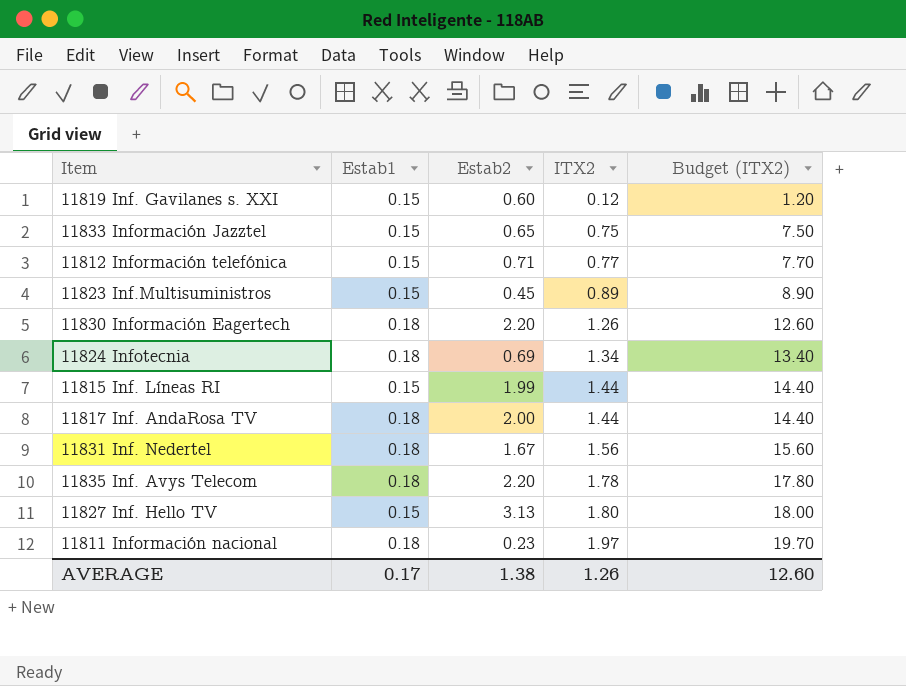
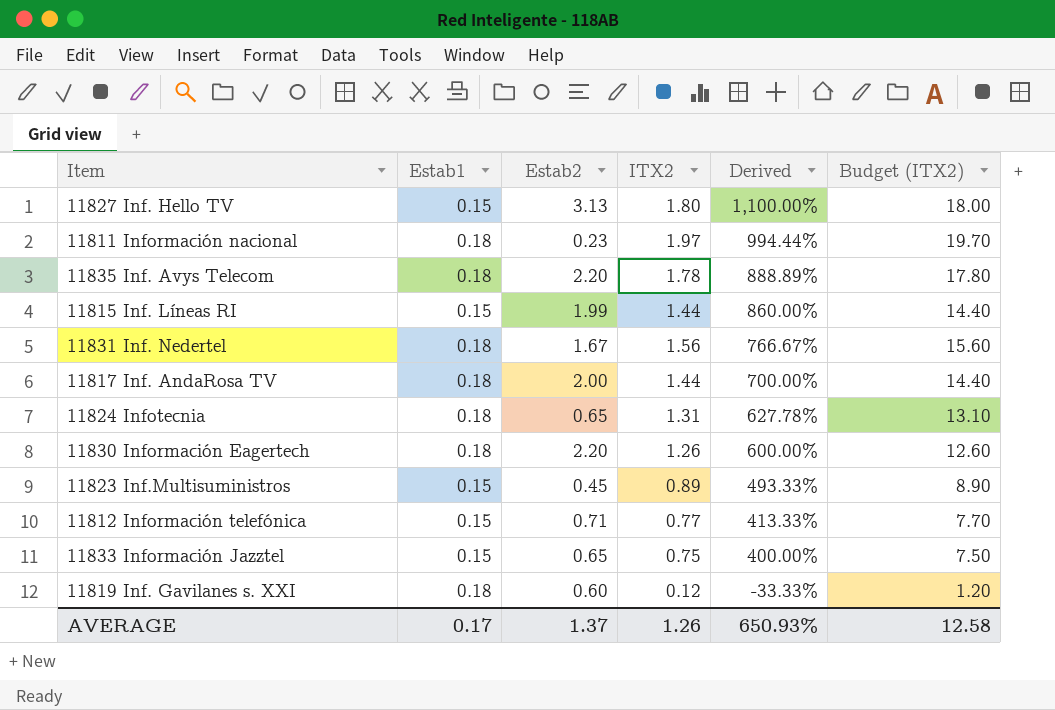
row order: ITX2 ascending -> Derived descending
column Derived | formula: none -> ([ITX2] - [Estab1]) / [Estab1]
11824 Infotecnia | Estab2: 0.69 -> 0.65
11824 Infotecnia | ITX2: 1.34 -> 1.31
11824 Infotecnia | Budget (ITX2): 13.40 -> 13.10
11819 Inf. Gavilanes s. XXI | Estab1: 0.15 -> 0.18
AVERAGE | Estab2: 1.38 -> 1.37
AVERAGE | Budget (ITX2): 12.60 -> 12.58

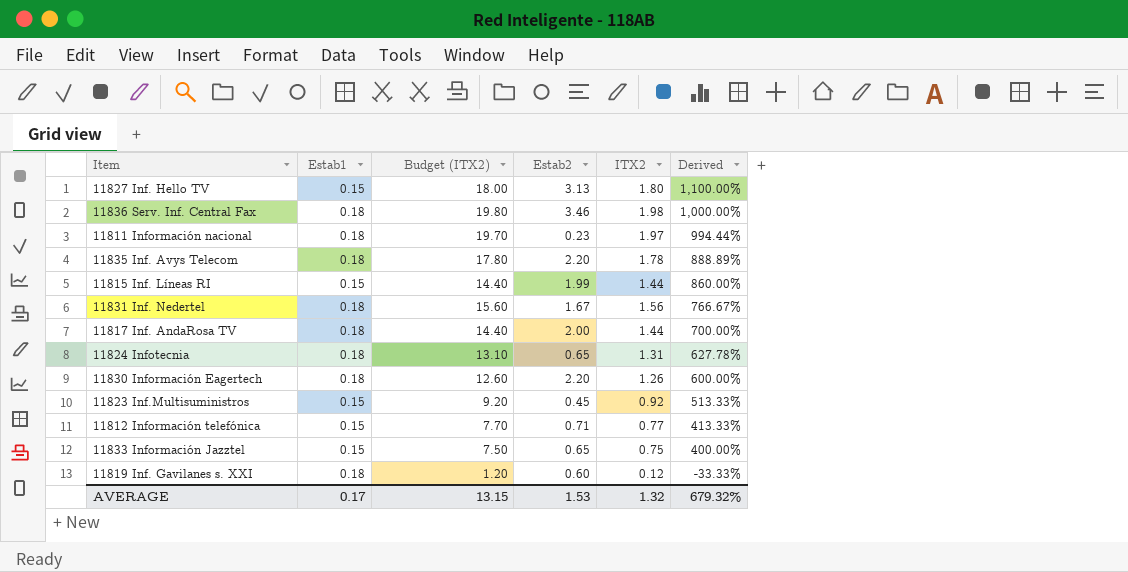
column Budget (ITX2) | position: 6 -> 3
row 11836 Serv. Inf. Central Fax: none -> 0.18 | 19.80 | 3.46 | 1.98 | 1,000.00%
11823 Inf.Multisuministros | Budget (ITX2): 8.90 -> 9.20
11823 Inf.Multisuministros | ITX2: 0.89 -> 0.92
11823 Inf.Multisuministros | Derived: 493.33% -> 513.33%
AVERAGE | Budget (ITX2): 12.58 -> 13.15
AVERAGE | Estab2: 1.37 -> 1.53
AVERAGE | ITX2: 1.26 -> 1.32
AVERAGE | Derived: 650.93% -> 679.32%

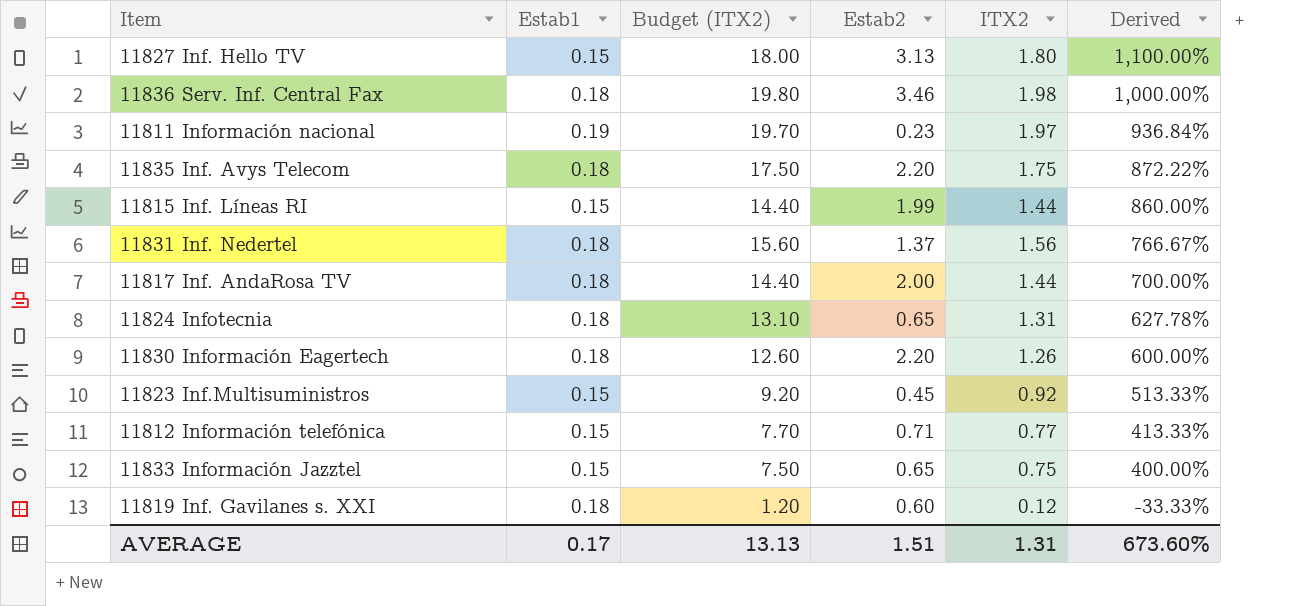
11811 Información nacional | Estab1: 0.18 -> 0.19
11811 Información nacional | Derived: 994.44% -> 936.84%
11835 Inf. Avys Telecom | Budget (ITX2): 17.80 -> 17.50
11835 Inf. Avys Telecom | ITX2: 1.78 -> 1.75
11835 Inf. Avys Telecom | Derived: 888.89% -> 872.22%
11831 Inf. Nedertel | Estab2: 1.67 -> 1.37
AVERAGE | Budget (ITX2): 13.15 -> 13.13
AVERAGE | Estab2: 1.53 -> 1.51
AVERAGE | ITX2: 1.32 -> 1.31
AVERAGE | Derived: 679.32% -> 673.60%

